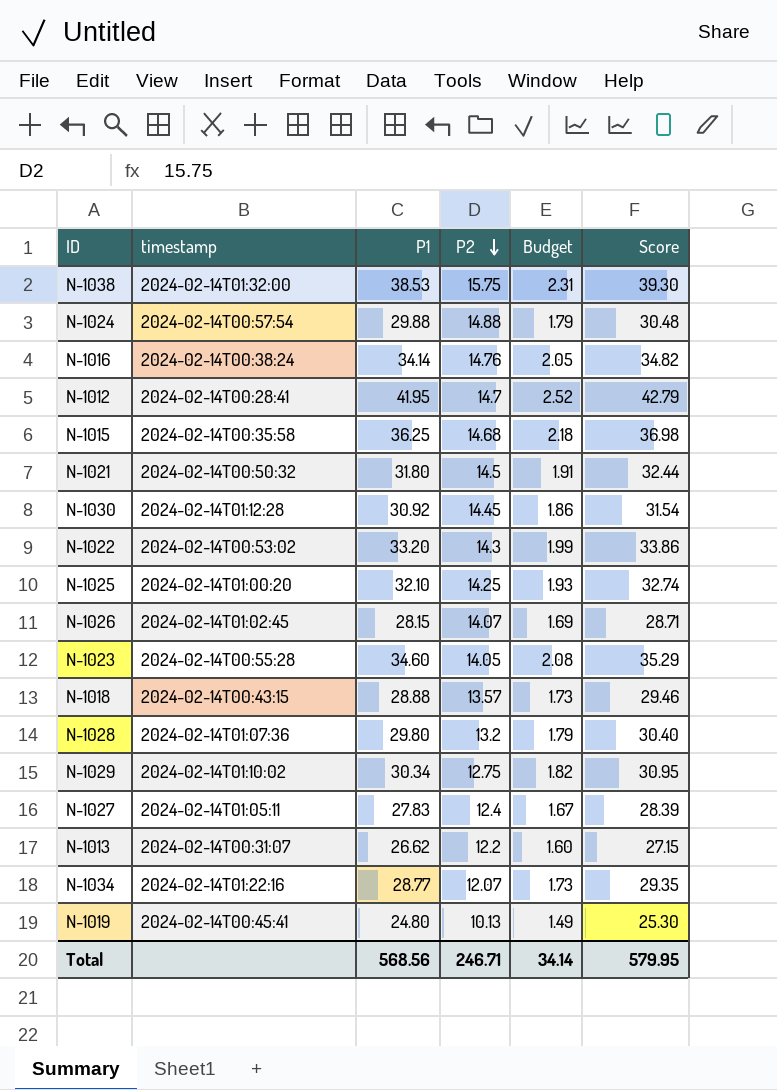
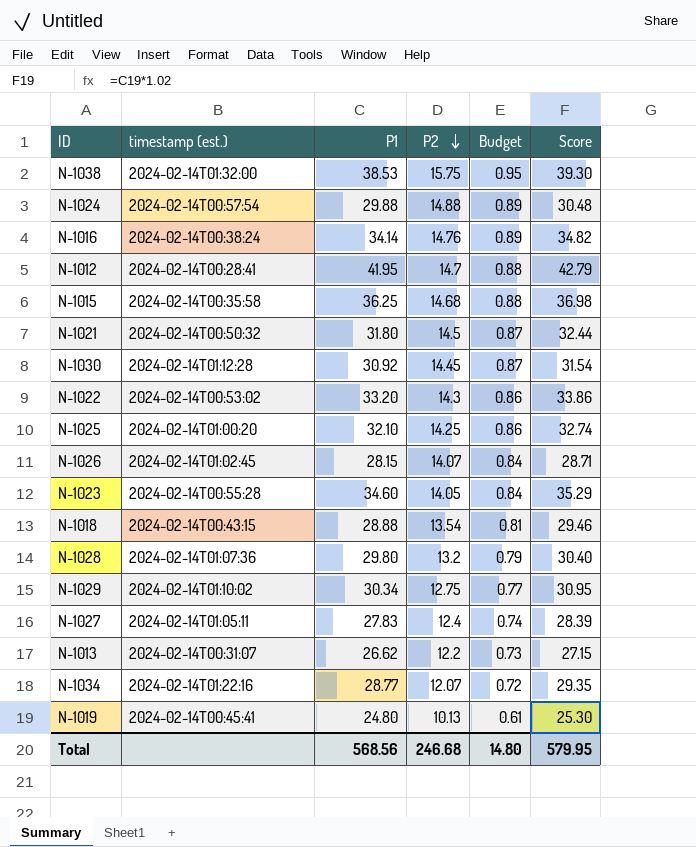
column name: timestamp -> timestamp (est.)
column Budget | formula: [P1] * 0.06 -> [P2] * 0.06
N-1018 | P2: 13.57 -> 13.54
Total | P2: 246.71 -> 246.68
Total | Budget: 34.14 -> 14.80

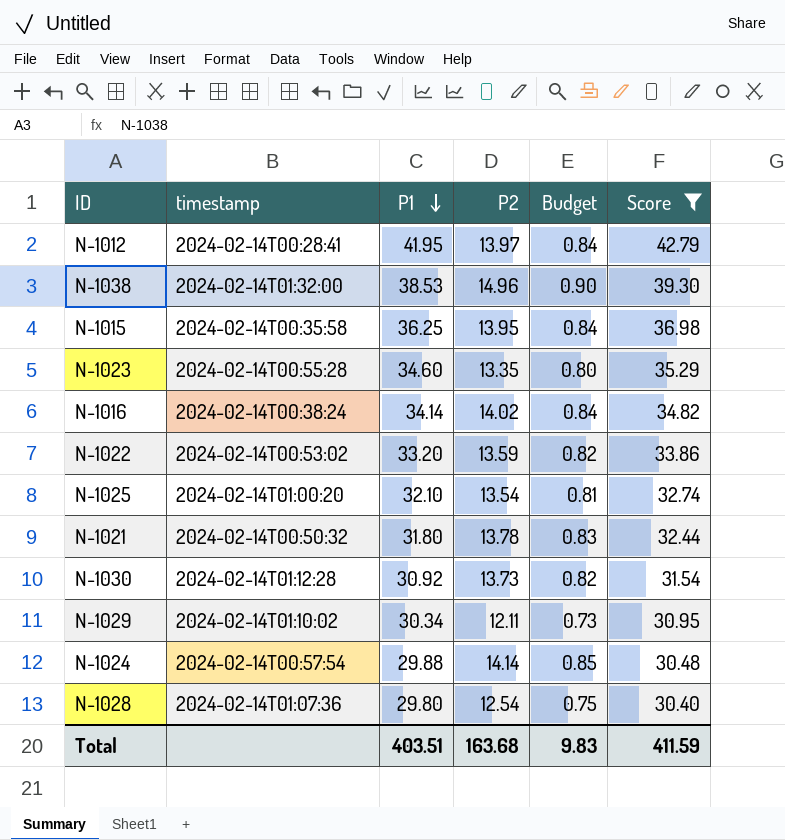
filter: none -> Score >= 30.40
row order: P2 descending -> P1 descending
column name: timestamp (est.) -> timestamp
N-1012 | P2: 14.7 -> 13.97
N-1012 | Budget: 0.88 -> 0.84
N-1038 | P2: 15.75 -> 14.96
N-1038 | Budget: 0.95 -> 0.90
N-1015 | P2: 14.68 -> 13.95
N-1015 | Budget: 0.88 -> 0.84
N-1023 | P2: 14.05 -> 13.35
N-1023 | Budget: 0.84 -> 0.80
N-1016 | P2: 14.76 -> 14.02
N-1016 | Budget: 0.89 -> 0.84
N-1022 | P2: 14.3 -> 13.59
N-1022 | Budget: 0.86 -> 0.82
N-1025 | P2: 14.25 -> 13.54
N-1025 | Budget: 0.86 -> 0.81
N-1021 | P2: 14.5 -> 13.78
N-1021 | Budget: 0.87 -> 0.83
N-1030 | P2: 14.45 -> 13.73
N-1030 | Budget: 0.87 -> 0.82
N-1029 | P2: 12.75 -> 12.11
N-1029 | Budget: 0.77 -> 0.73
N-1024 | P2: 14.88 -> 14.14
N-1024 | Budget: 0.89 -> 0.85
N-1028 | P2: 13.2 -> 12.54
N-1028 | Budget: 0.79 -> 0.75
Total | P1: 568.56 -> 403.51
Total | P2: 246.68 -> 163.68
Total | Budget: 14.80 -> 9.83
Total | Score: 579.95 -> 411.59

